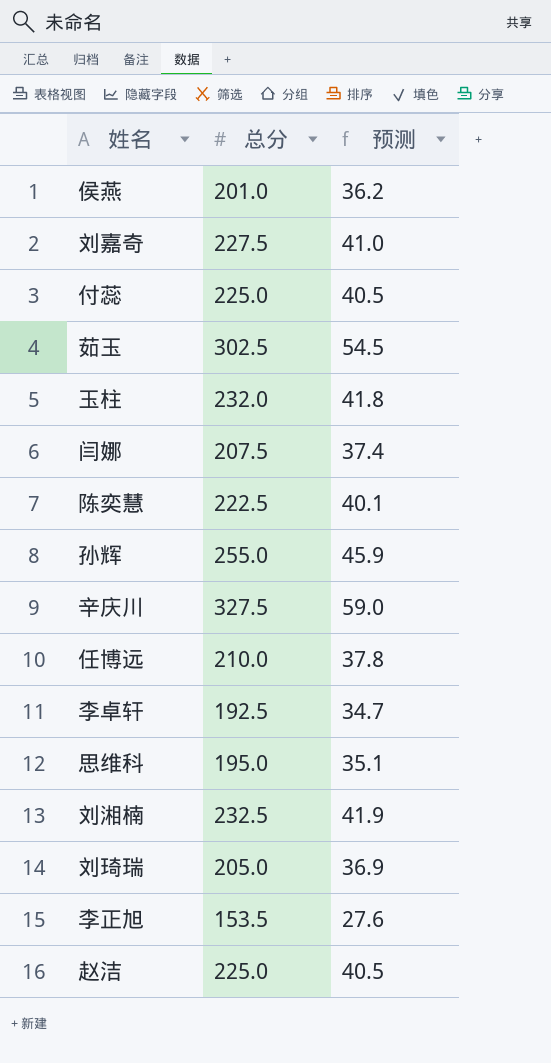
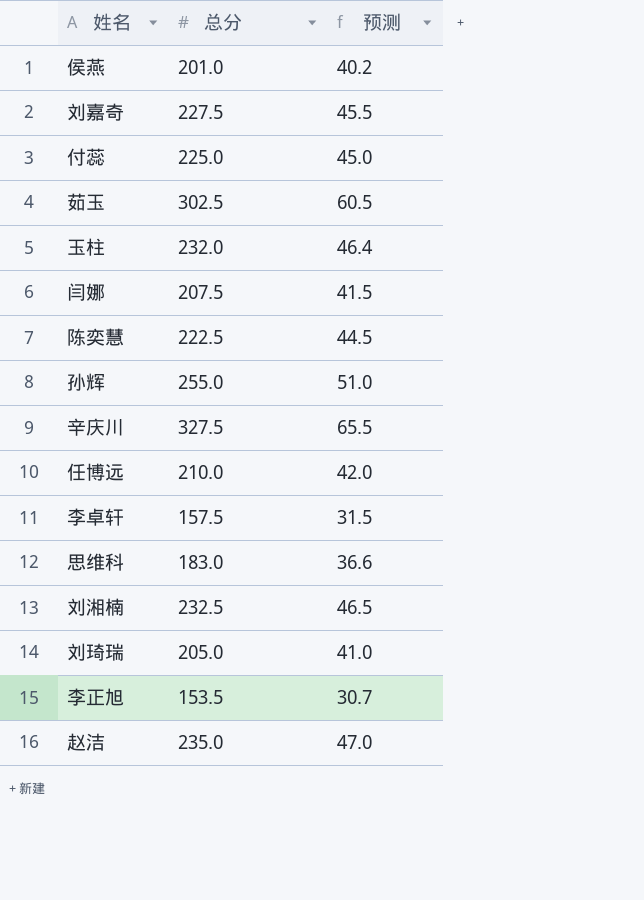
column 预测 | formula: [总分] * 0.18 -> [总分] * 0.2
李卓轩 | 总分: 192.5 -> 157.5
思维科 | 总分: 195.0 -> 183.0
赵洁 | 总分: 225.0 -> 235.0

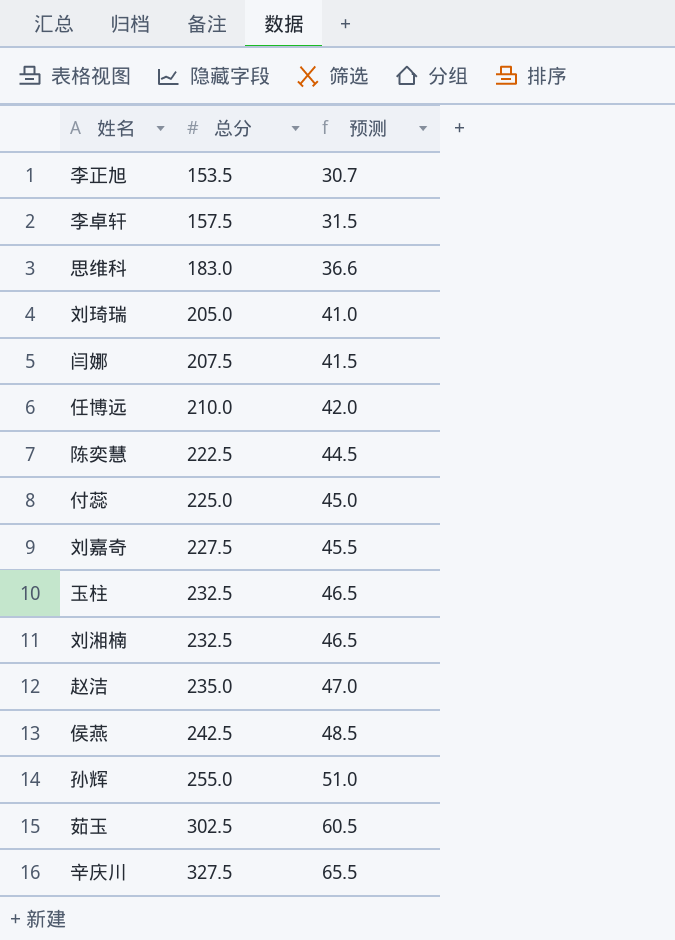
row order: none -> 总分 ascending
玉柱 | 总分: 232.0 -> 232.5
玉柱 | 预测: 46.4 -> 46.5
侯燕 | 总分: 201.0 -> 242.5
侯燕 | 预测: 40.2 -> 48.5

